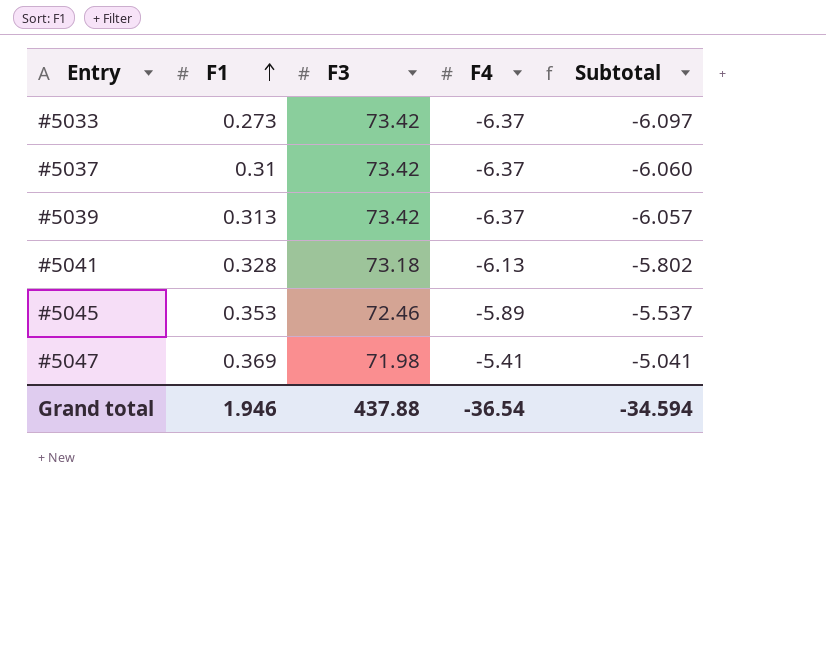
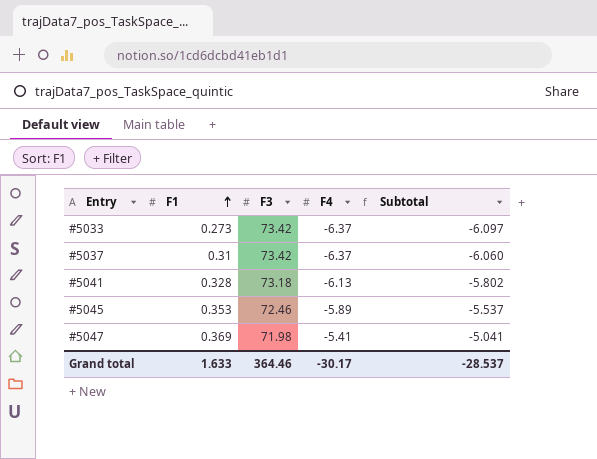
row #5039: 0.313 | 73.42 | -6.37 | -6.057 -> none
Grand total | F1: 1.946 -> 1.633
Grand total | F3: 437.88 -> 364.46
Grand total | F4: -36.54 -> -30.17
Grand total | Subtotal: -34.594 -> -28.537

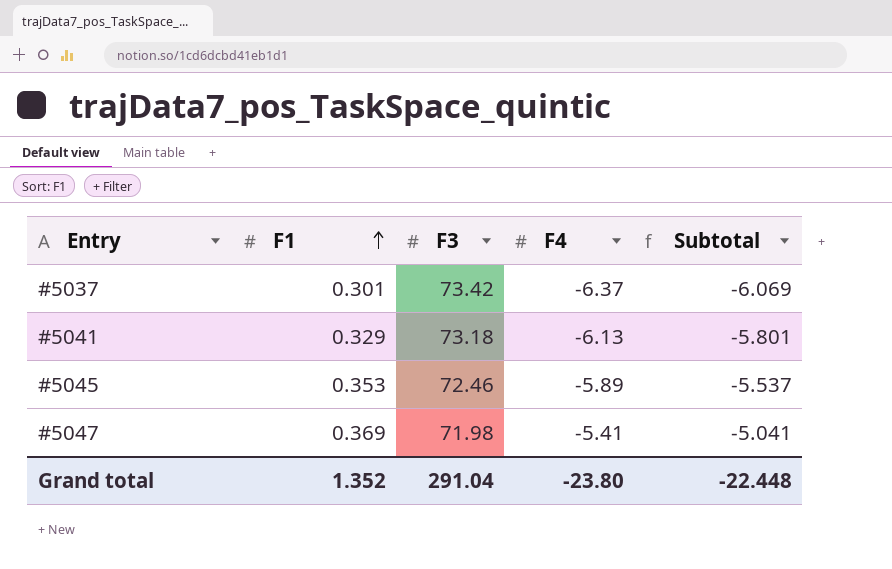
row #5033: 0.273 | 73.42 | -6.37 | -6.097 -> none
#5037 | F1: 0.31 -> 0.301
#5037 | Subtotal: -6.060 -> -6.069
#5041 | F1: 0.328 -> 0.329
#5041 | Subtotal: -5.802 -> -5.801
Grand total | F1: 1.633 -> 1.352
Grand total | F3: 364.46 -> 291.04
Grand total | F4: -30.17 -> -23.80
Grand total | Subtotal: -28.537 -> -22.448

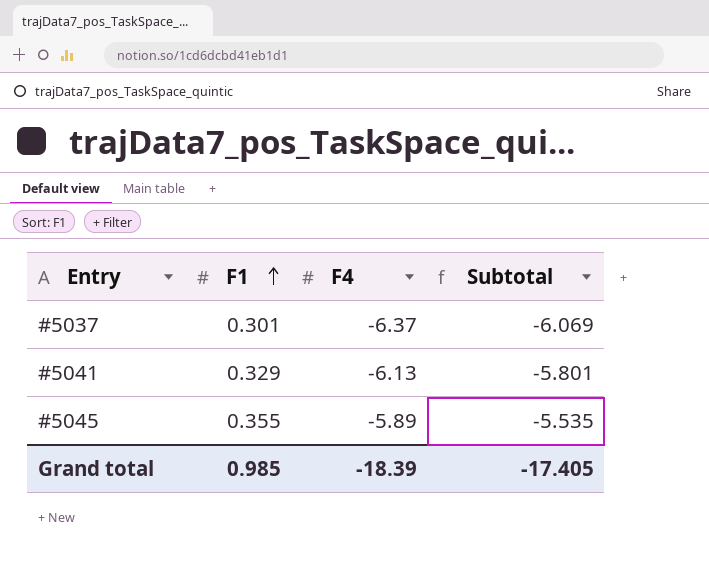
column F3 | position: 3 -> none
row #5047: 0.369 | 71.98 | -5.41 | -5.041 -> none
#5045 | F1: 0.353 -> 0.355
#5045 | Subtotal: -5.537 -> -5.535
Grand total | F1: 1.352 -> 0.985
Grand total | F4: -23.80 -> -18.39
Grand total | Subtotal: -22.448 -> -17.405

